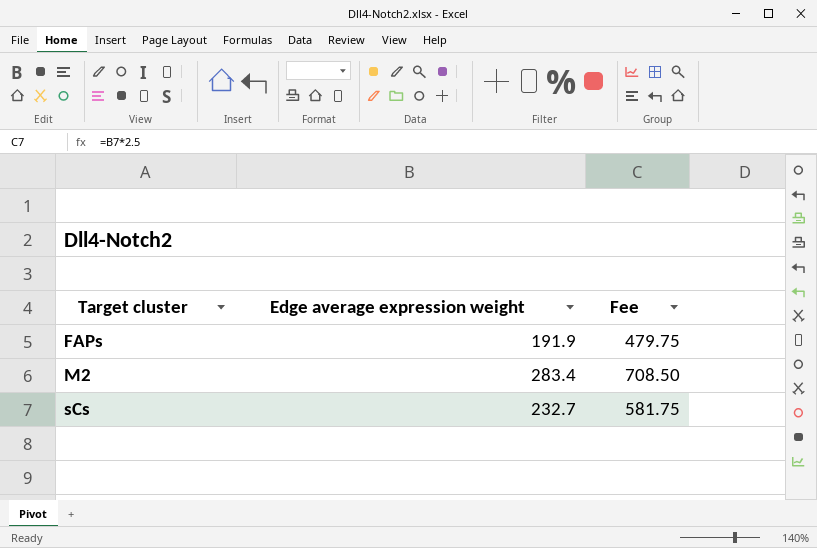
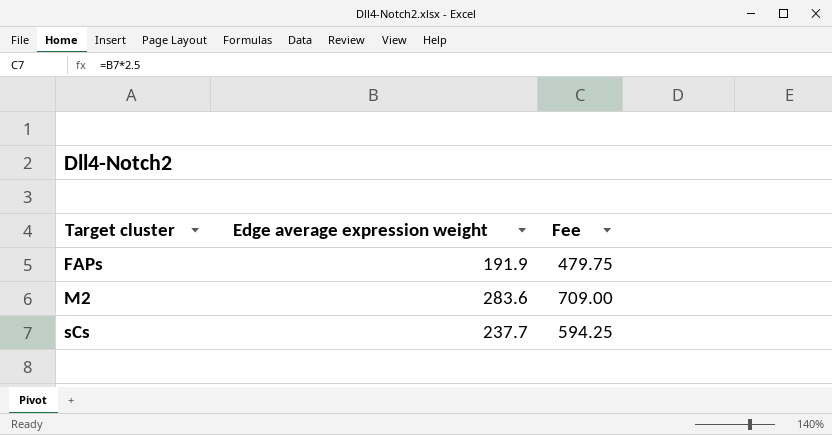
M2 | Edge average expression weight: 283.4 -> 283.6
M2 | Fee: 708.50 -> 709.00
sCs | Edge average expression weight: 232.7 -> 237.7
sCs | Fee: 581.75 -> 594.25

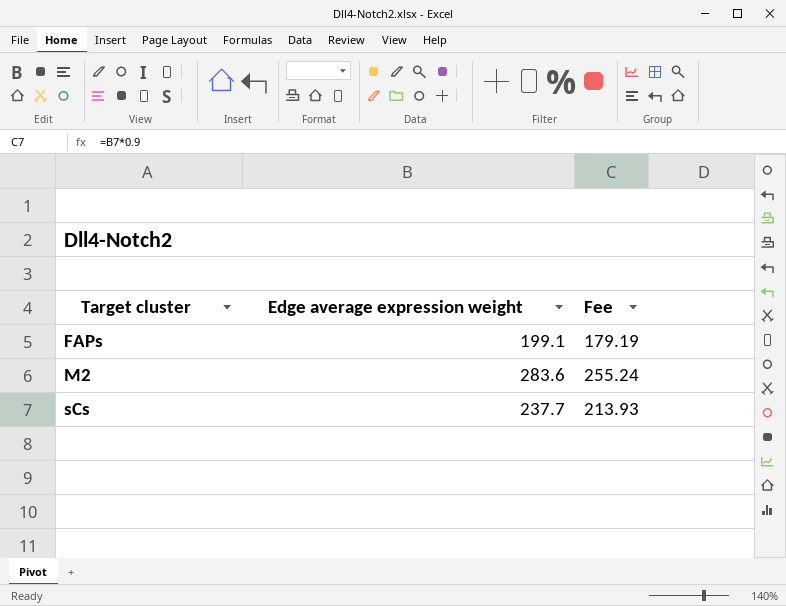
column Fee | formula: [Edge average expression weight] * 2.5 -> [Edge average expression weight] * 0.9
FAPs | Edge average expression weight: 191.9 -> 199.1

